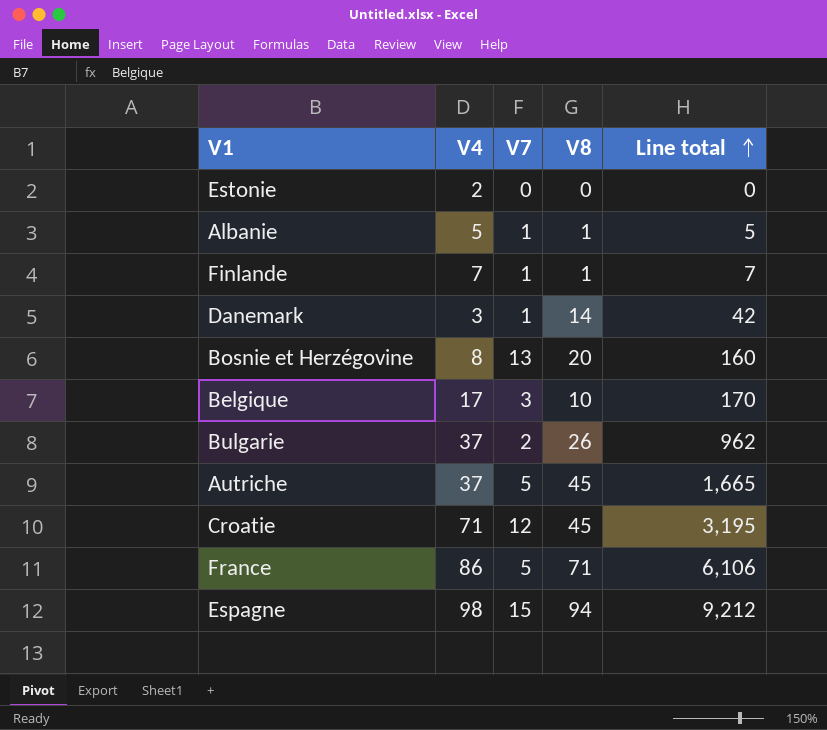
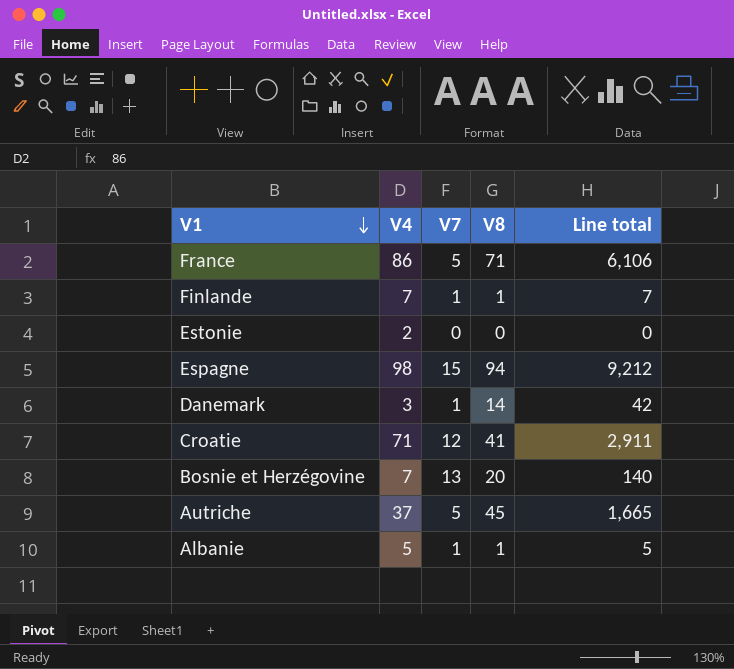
row order: Line total ascending -> V1 descending
row Belgique: 17 | 3 | 10 | 170 -> none
row Bulgarie: 37 | 2 | 26 | 962 -> none
Croatie | V8: 45 -> 41
Croatie | Line total: 3,195 -> 2,911
Bosnie et Herzégovine | V4: 8 -> 7
Bosnie et Herzégovine | Line total: 160 -> 140

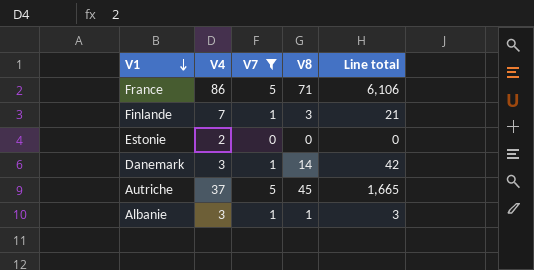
filter: none -> V7 <= 5
Finlande | V8: 1 -> 3
Finlande | Line total: 7 -> 21
Albanie | V4: 5 -> 3
Albanie | Line total: 5 -> 3

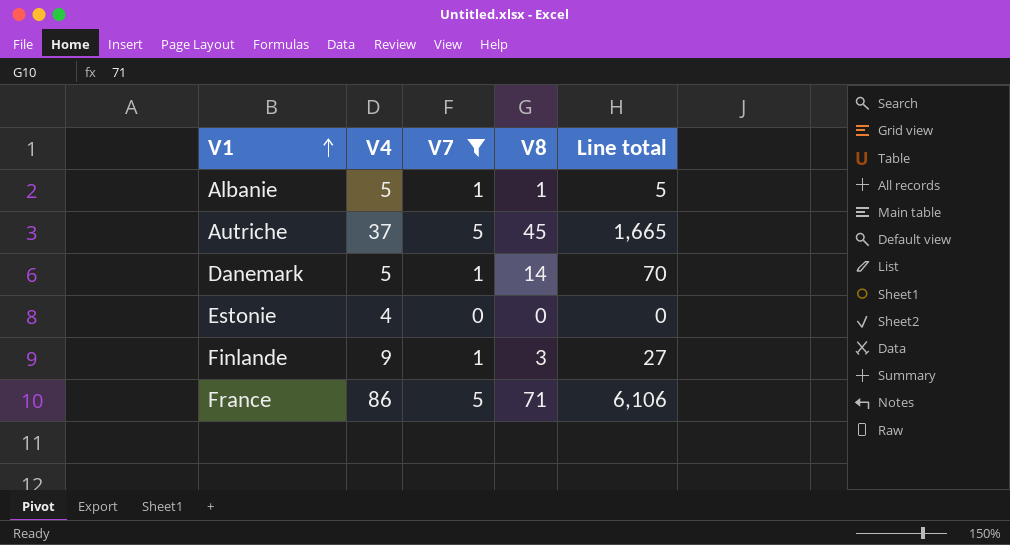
row order: V1 descending -> V1 ascending
Albanie | V4: 3 -> 5
Albanie | Line total: 3 -> 5
Danemark | V4: 3 -> 5
Danemark | Line total: 42 -> 70
Estonie | V4: 2 -> 4
Finlande | V4: 7 -> 9
Finlande | Line total: 21 -> 27

